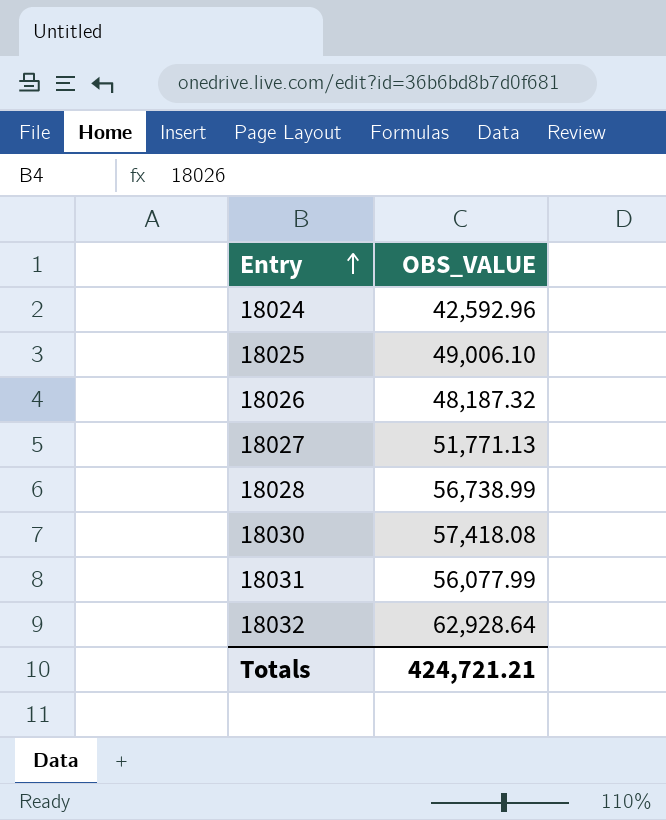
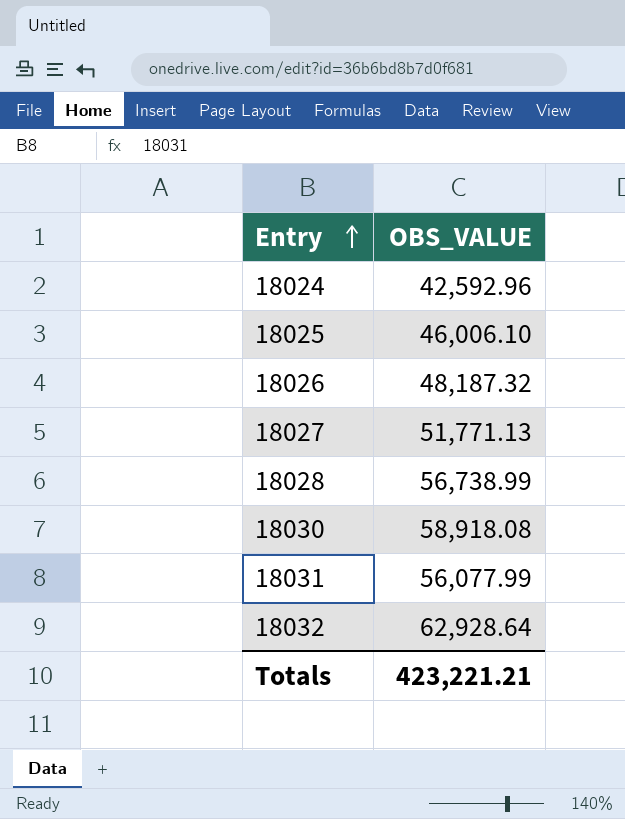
18025 | OBS_VALUE: 49,006.10 -> 46,006.10
18030 | OBS_VALUE: 57,418.08 -> 58,918.08
Totals | OBS_VALUE: 424,721.21 -> 423,221.21

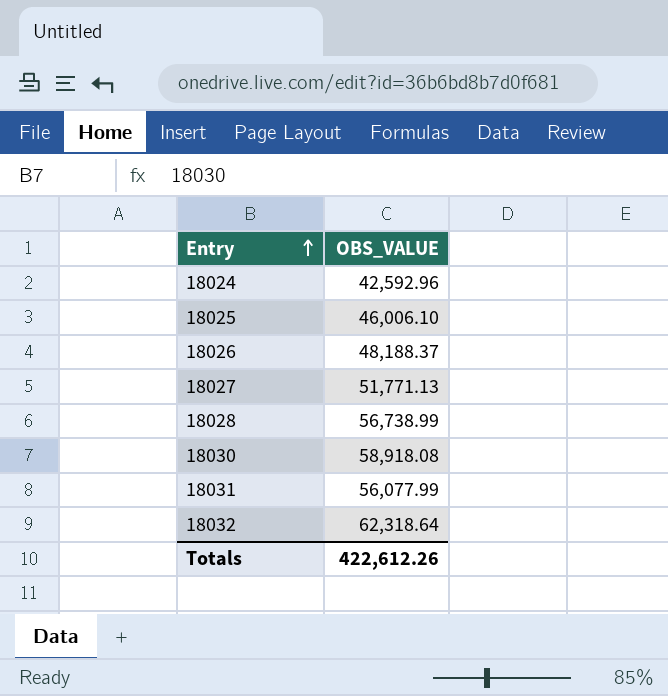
18026 | OBS_VALUE: 48,187.32 -> 48,188.37
18032 | OBS_VALUE: 62,928.64 -> 62,318.64
Totals | OBS_VALUE: 423,221.21 -> 422,612.26

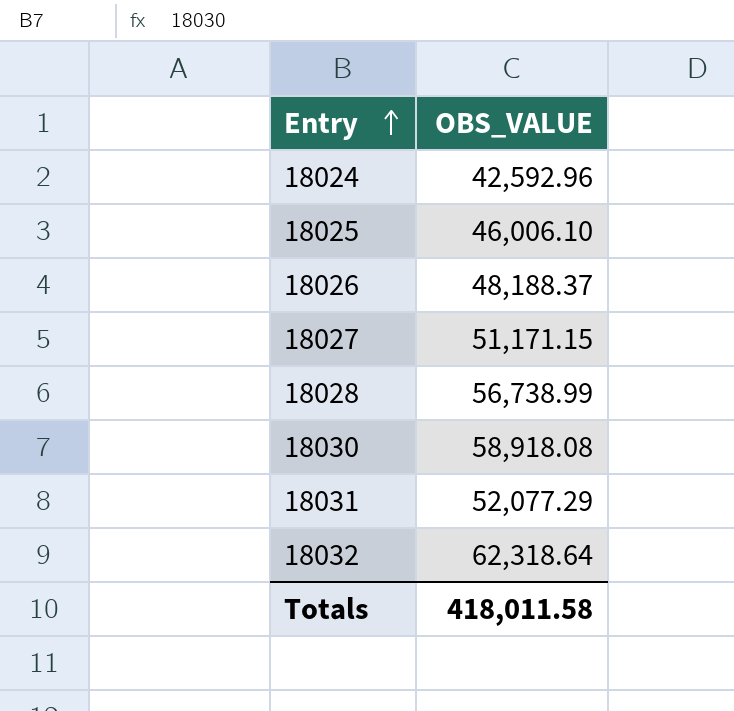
18027 | OBS_VALUE: 51,771.13 -> 51,171.15
18031 | OBS_VALUE: 56,077.99 -> 52,077.29
Totals | OBS_VALUE: 422,612.26 -> 418,011.58

